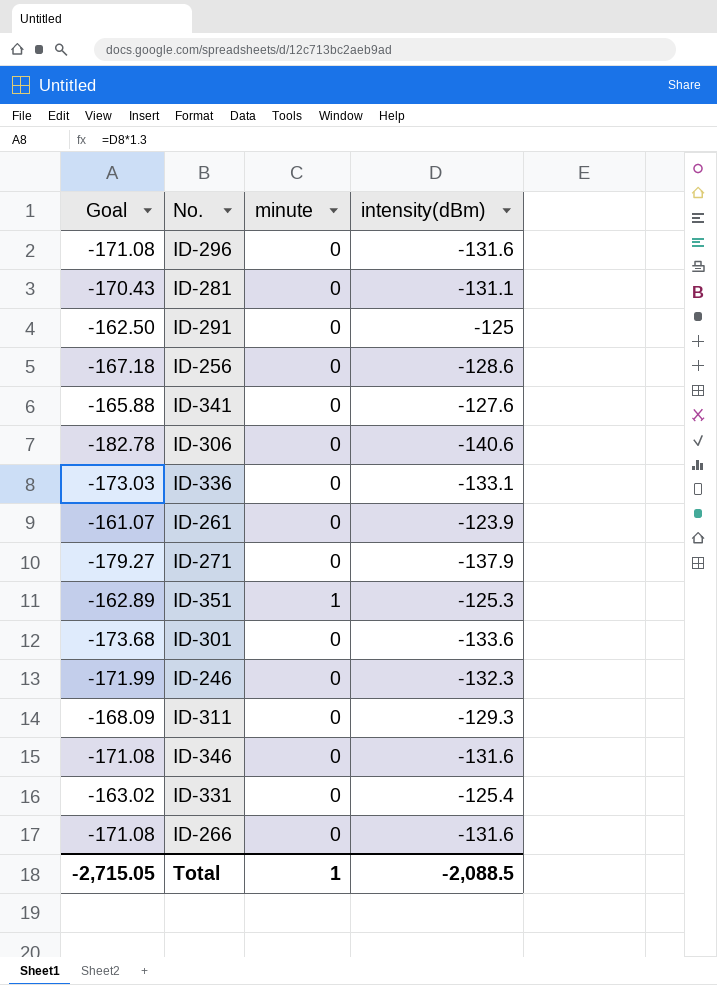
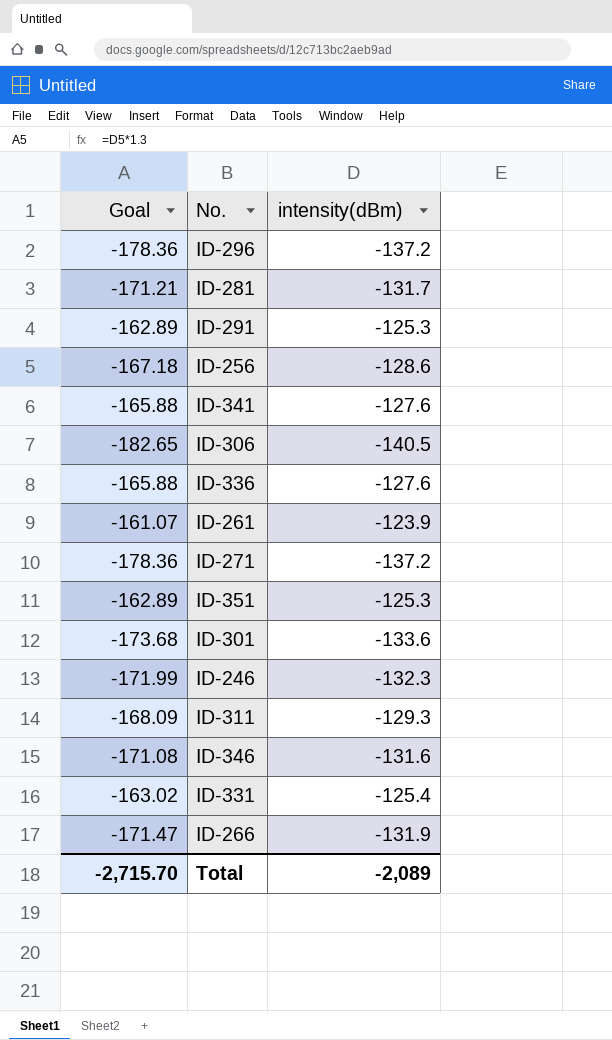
column minute | position: 3 -> none
ID-296 | Goal: -171.08 -> -178.36
ID-296 | intensity(dBm): -131.6 -> -137.2
ID-281 | Goal: -170.43 -> -171.21
ID-281 | intensity(dBm): -131.1 -> -131.7
ID-291 | Goal: -162.50 -> -162.89
ID-291 | intensity(dBm): -125 -> -125.3
ID-306 | Goal: -182.78 -> -182.65
ID-306 | intensity(dBm): -140.6 -> -140.5
ID-336 | Goal: -173.03 -> -165.88
ID-336 | intensity(dBm): -133.1 -> -127.6
ID-271 | Goal: -179.27 -> -178.36
ID-271 | intensity(dBm): -137.9 -> -137.2
ID-266 | Goal: -171.08 -> -171.47
ID-266 | intensity(dBm): -131.6 -> -131.9
Total | Goal: -2,715.05 -> -2,715.70
Total | intensity(dBm): -2,088.5 -> -2,089

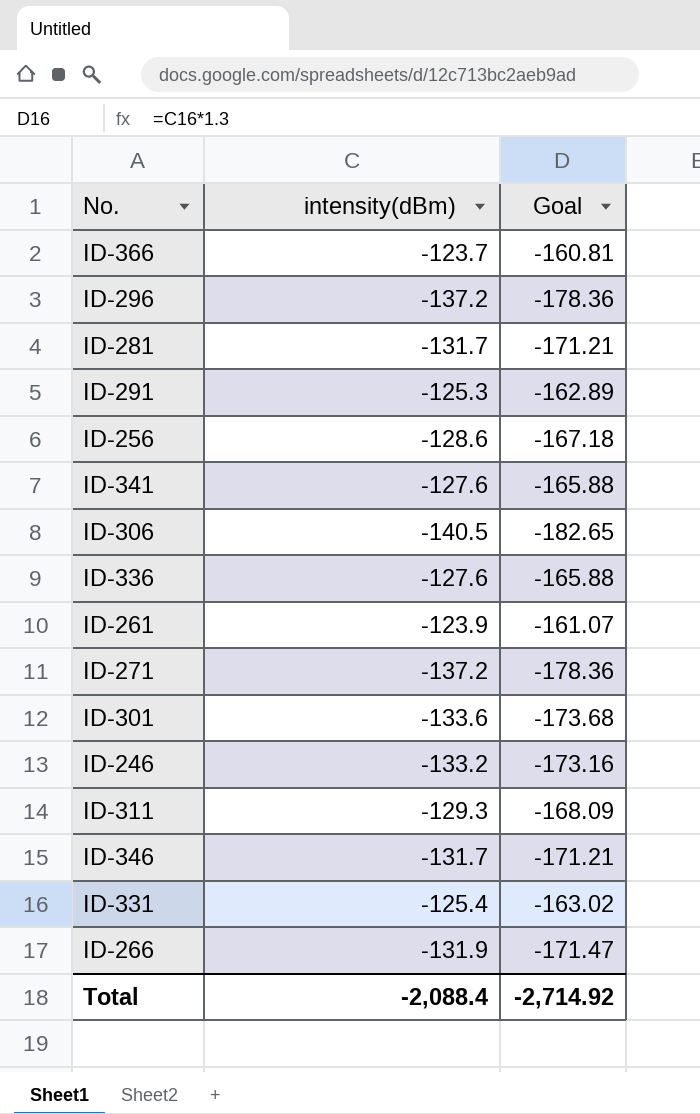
column Goal | position: 1 -> 3
row ID-351: -162.89 | -125.3 -> none
row ID-366: none -> -123.7 | -160.81
ID-246 | intensity(dBm): -132.3 -> -133.2
ID-246 | Goal: -171.99 -> -173.16
ID-346 | intensity(dBm): -131.6 -> -131.7
ID-346 | Goal: -171.08 -> -171.21
Total | intensity(dBm): -2,089 -> -2,088.4
Total | Goal: -2,715.70 -> -2,714.92

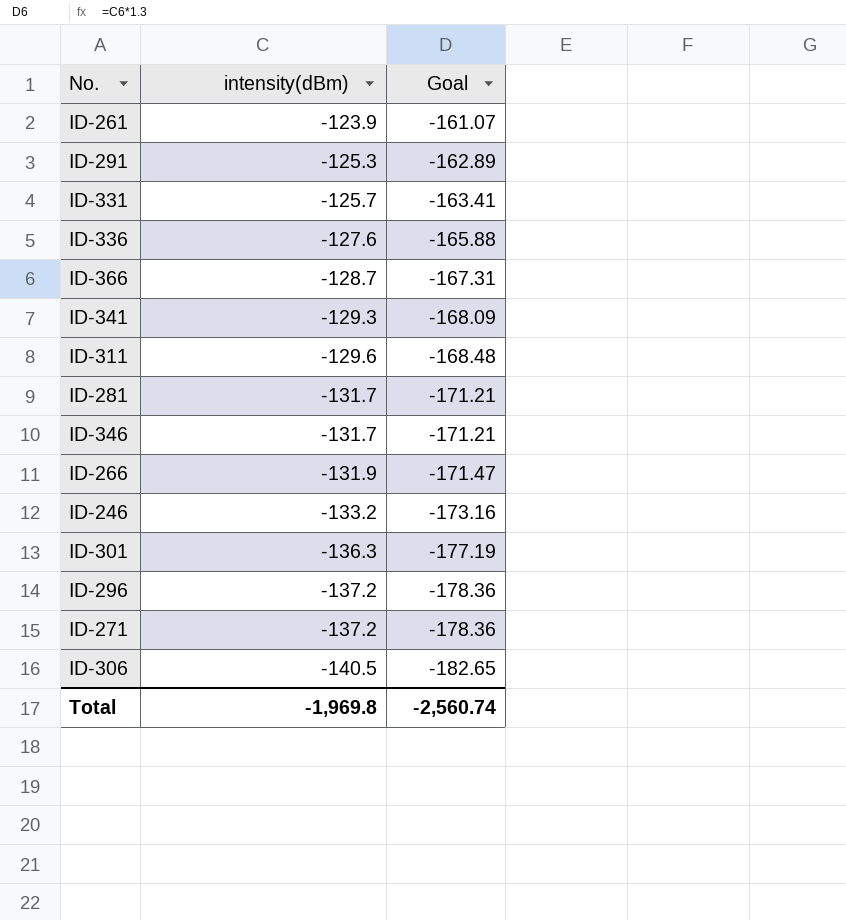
row order: none -> intensity(dBm) descending
row ID-256: -128.6 | -167.18 -> none
ID-331 | intensity(dBm): -125.4 -> -125.7
ID-331 | Goal: -163.02 -> -163.41
ID-366 | intensity(dBm): -123.7 -> -128.7
ID-366 | Goal: -160.81 -> -167.31
ID-341 | intensity(dBm): -127.6 -> -129.3
ID-341 | Goal: -165.88 -> -168.09
ID-311 | intensity(dBm): -129.3 -> -129.6
ID-311 | Goal: -168.09 -> -168.48
ID-301 | intensity(dBm): -133.6 -> -136.3
ID-301 | Goal: -173.68 -> -177.19
Total | intensity(dBm): -2,088.4 -> -1,969.8
Total | Goal: -2,714.92 -> -2,560.74

